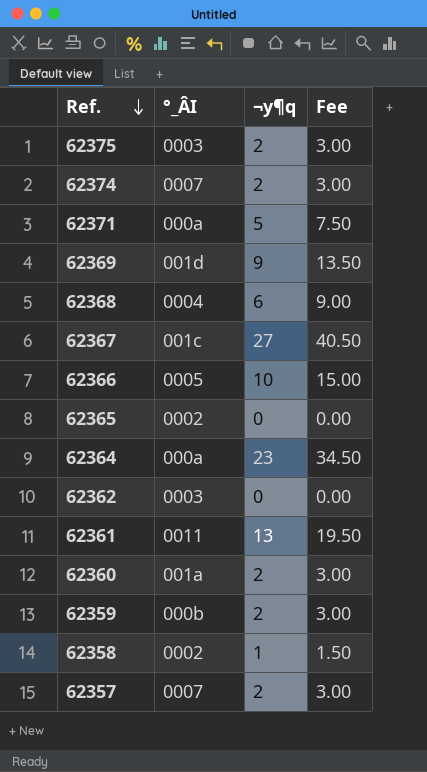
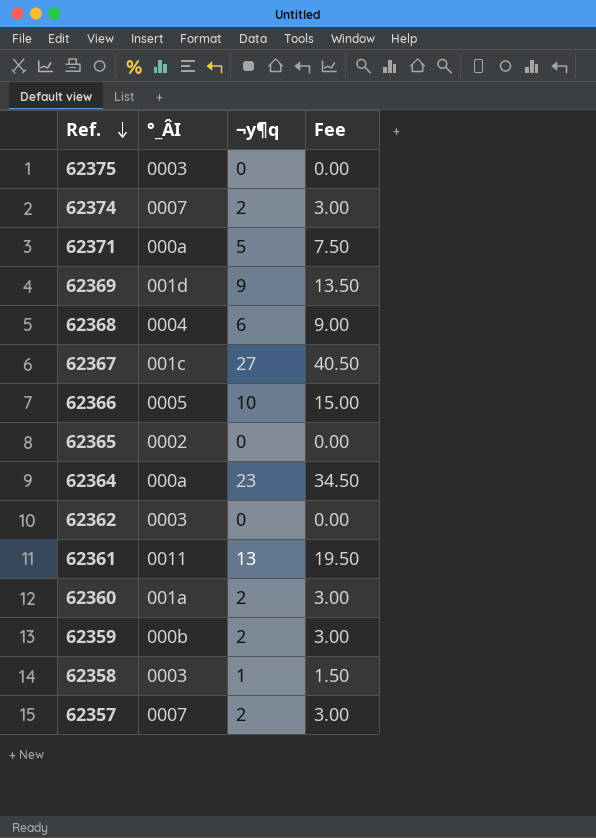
62375 | ¬y¶q: 2 -> 0
62375 | Fee: 3.00 -> 0.00
62358 | °_ÂI: 0002 -> 0003

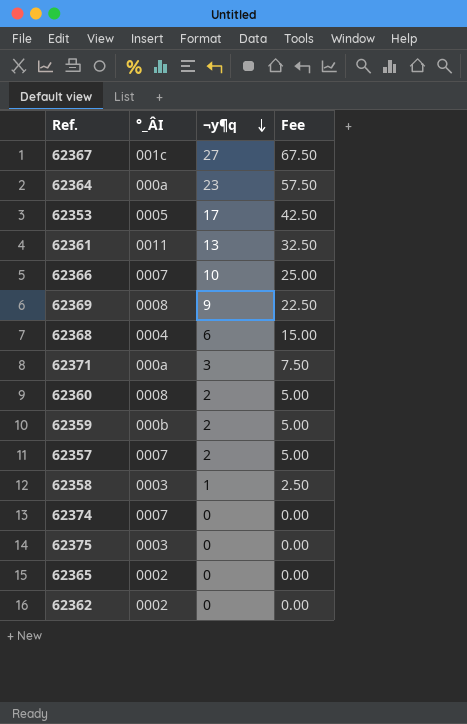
row order: Ref. descending -> ¬y¶q descending
column Fee | formula: [¬y¶q] * 1.5 -> [¬y¶q] * 2.5
row 62353: none -> 0005 | 17 | 42.50
62366 | °_ÂI: 0005 -> 0007
62369 | °_ÂI: 001d -> 0008
62371 | ¬y¶q: 5 -> 3
62360 | °_ÂI: 001a -> 0008
62374 | ¬y¶q: 2 -> 0
62362 | °_ÂI: 0003 -> 0002

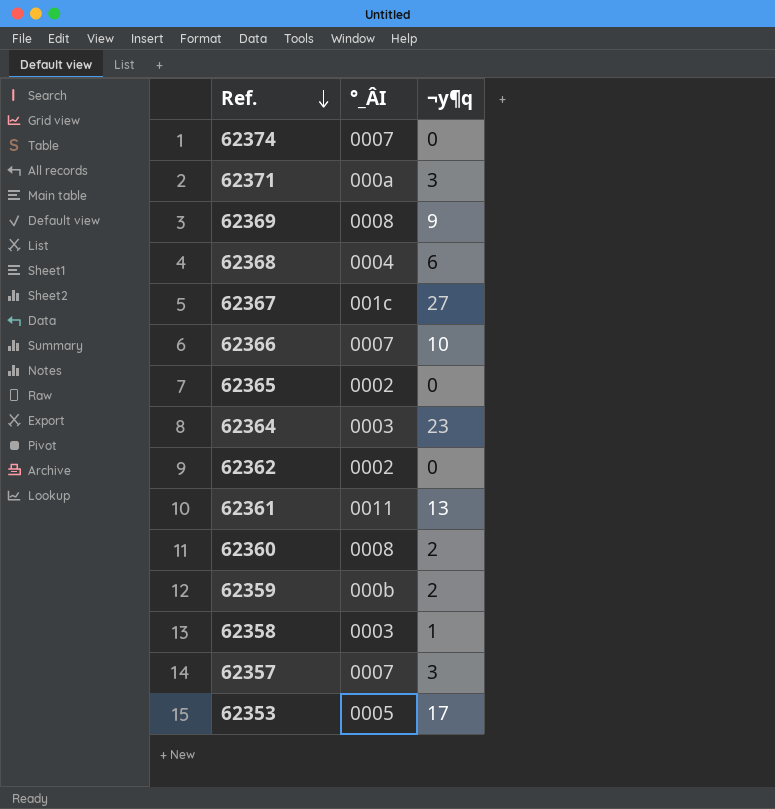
row order: ¬y¶q descending -> Ref. descending
column Fee | formula: [¬y¶q] * 2.5 -> none
row 62375: 0003 | 0 | 0.00 -> none
62364 | °_ÂI: 000a -> 0003
62357 | ¬y¶q: 2 -> 3

